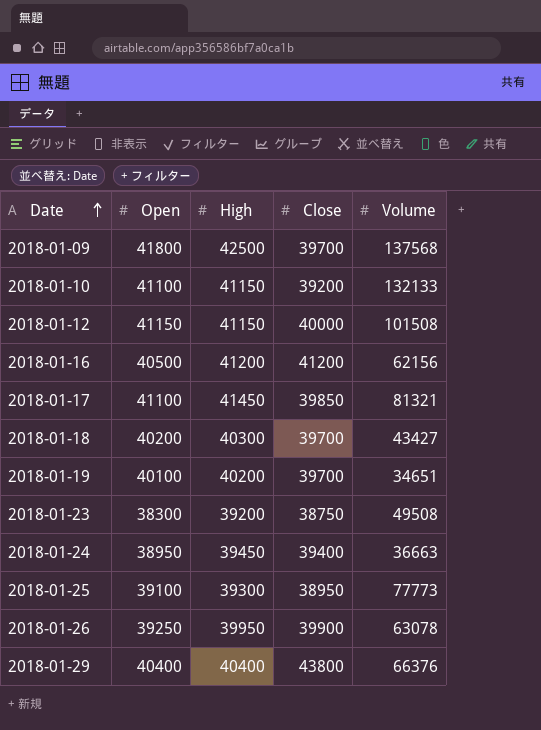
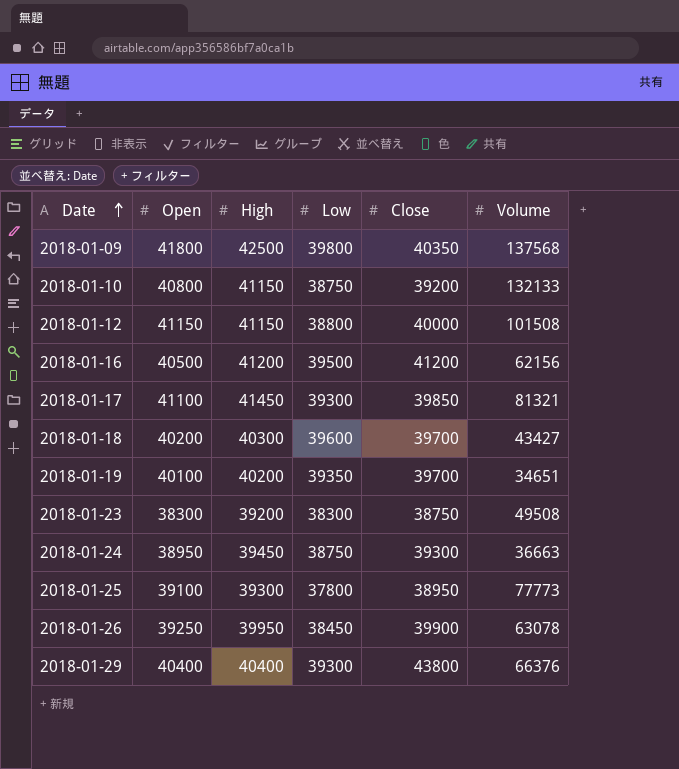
column Low | position: none -> 4
2018-01-09 | Close: 39700 -> 40350
2018-01-10 | Open: 41100 -> 40800
2018-01-24 | Close: 39400 -> 39300

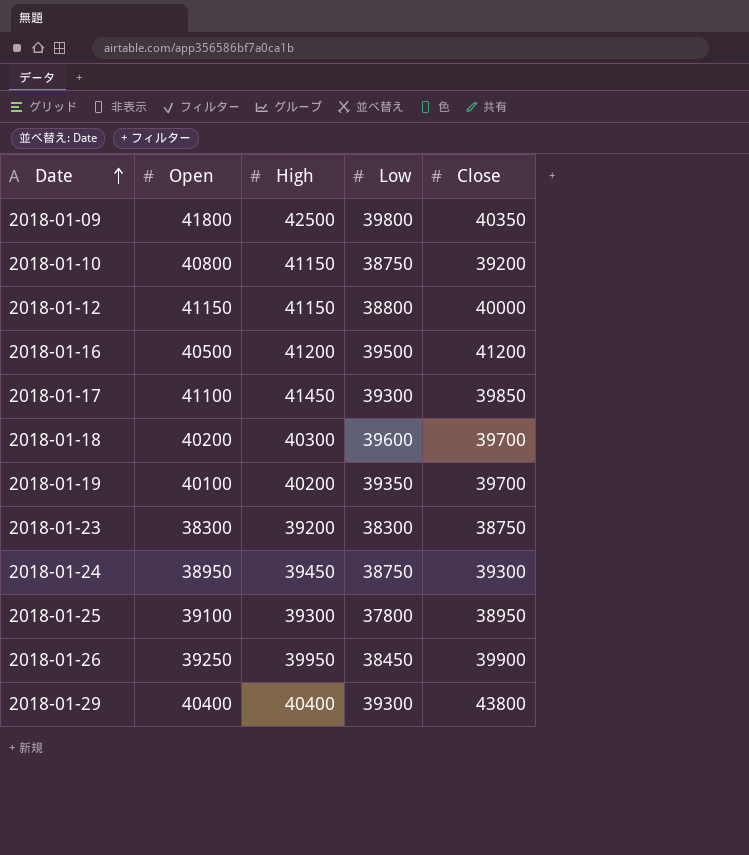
column Volume | position: 6 -> none

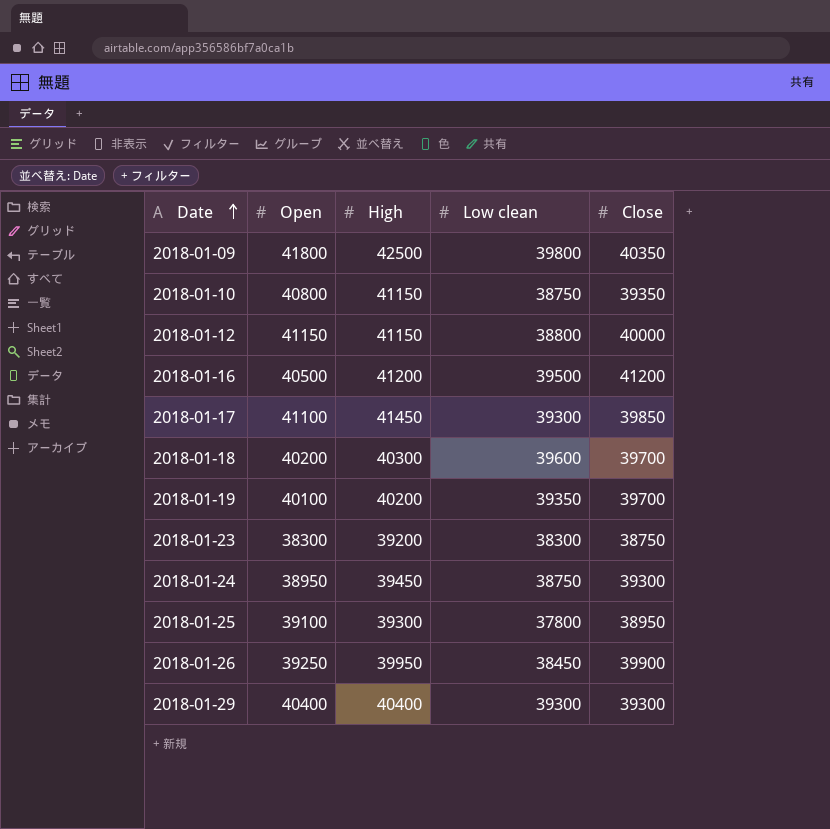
column name: Low -> Low clean
2018-01-10 | Close: 39200 -> 39350
2018-01-29 | Close: 43800 -> 39300

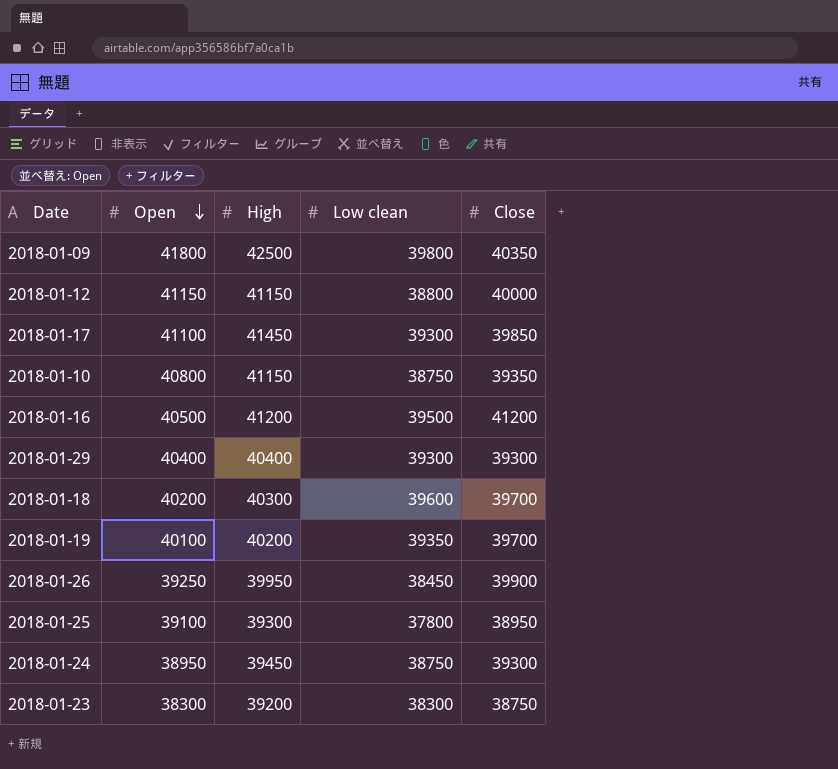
row order: Date ascending -> Open descending

